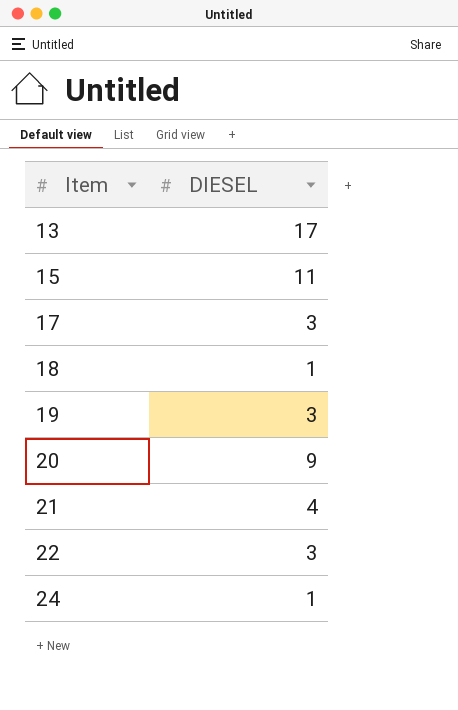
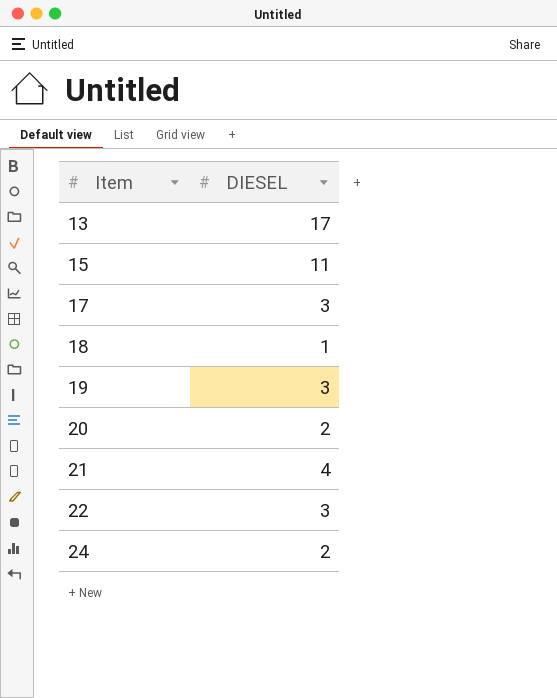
20 | DIESEL: 9 -> 2
24 | DIESEL: 1 -> 2

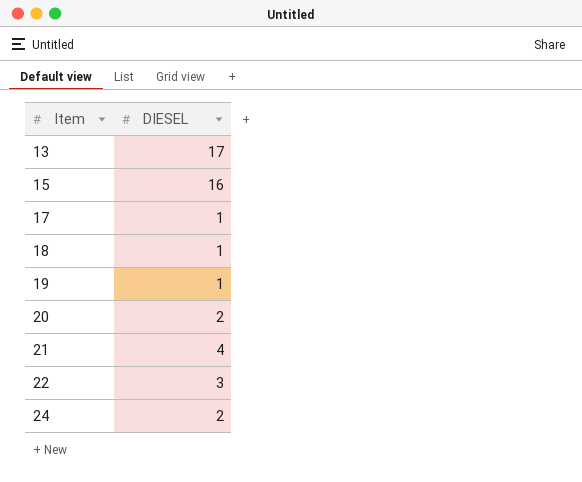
15 | DIESEL: 11 -> 16
17 | DIESEL: 3 -> 1
19 | DIESEL: 3 -> 1

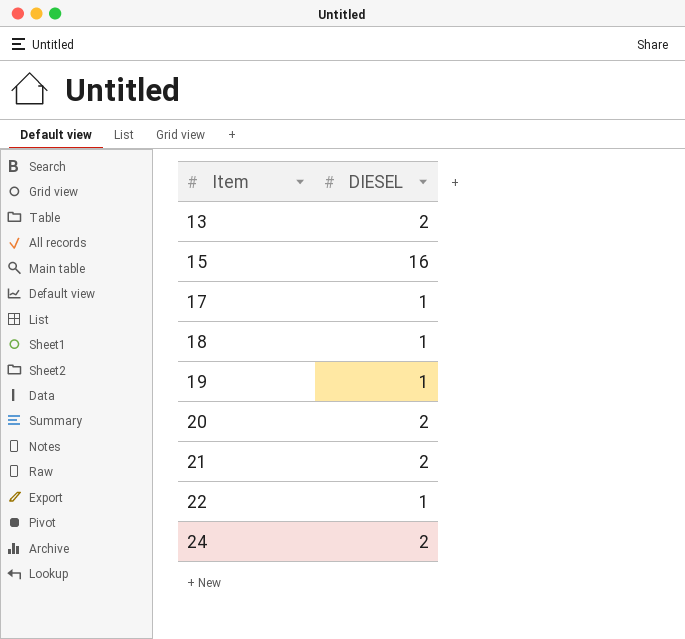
13 | DIESEL: 17 -> 2
21 | DIESEL: 4 -> 2
22 | DIESEL: 3 -> 1

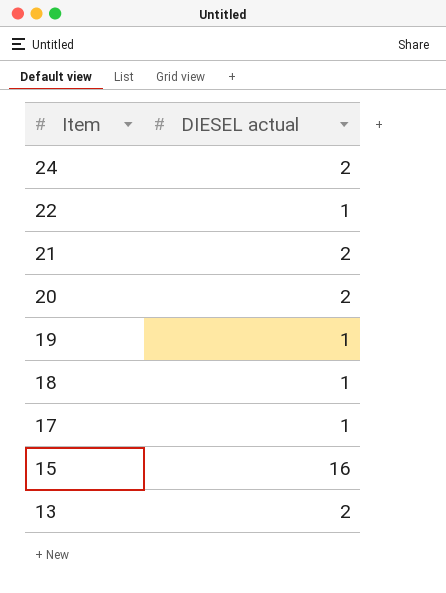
row order: Item ascending -> Item descending
column name: DIESEL -> DIESEL actual

